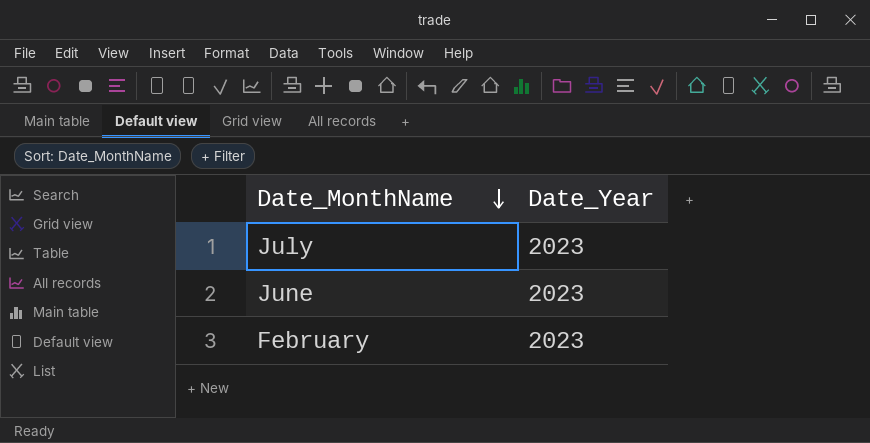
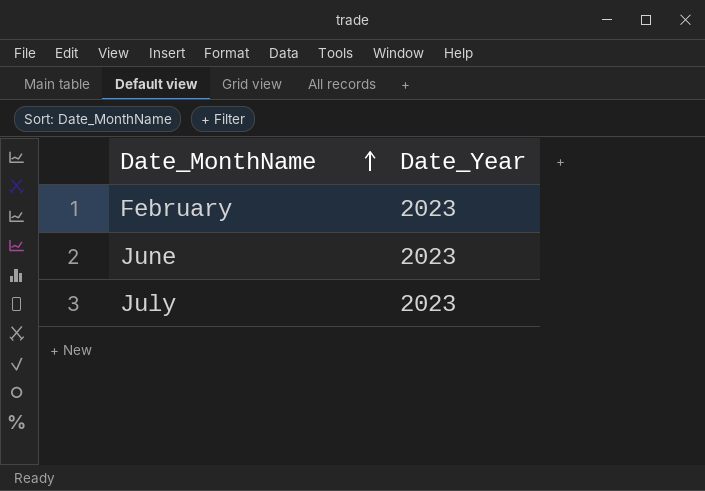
row order: Date_MonthName descending -> Date_MonthName ascending

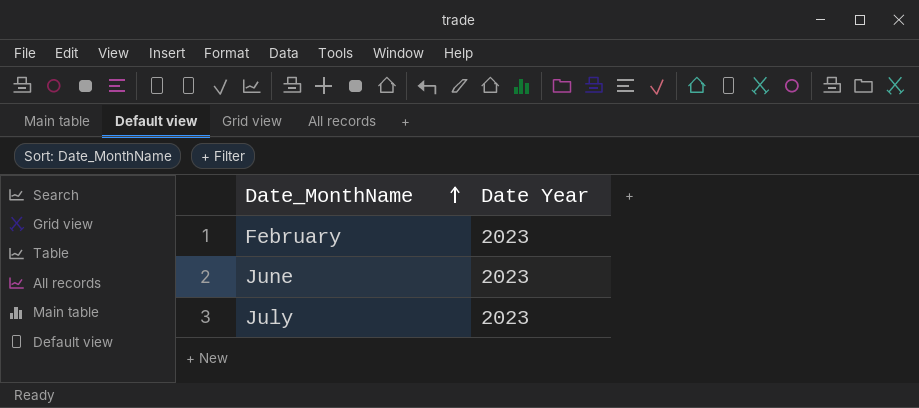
column name: Date_Year -> Date Year

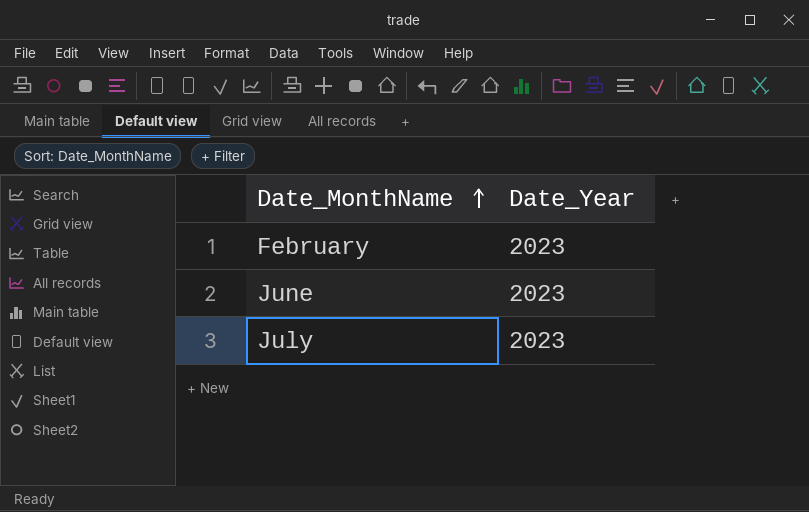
column name: Date Year -> Date_Year

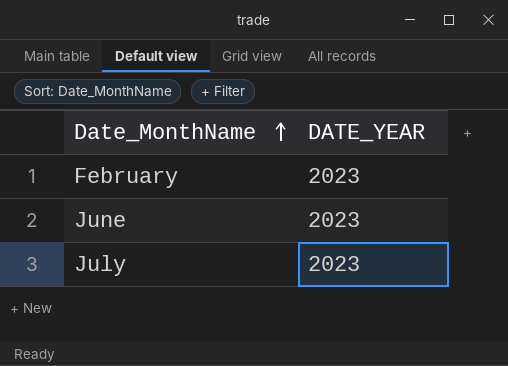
column name: Date_Year -> DATE_YEAR

